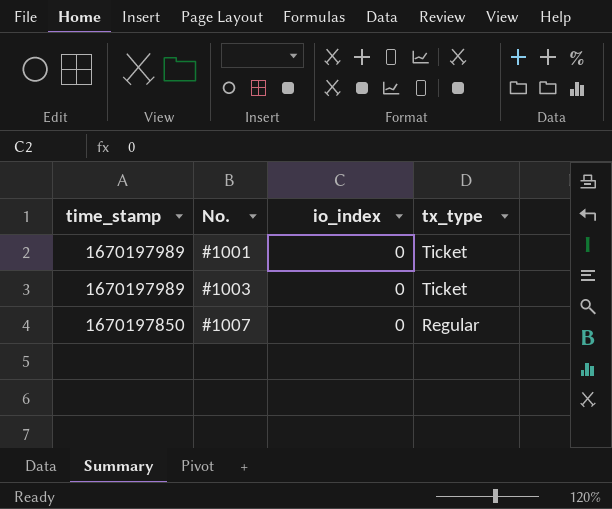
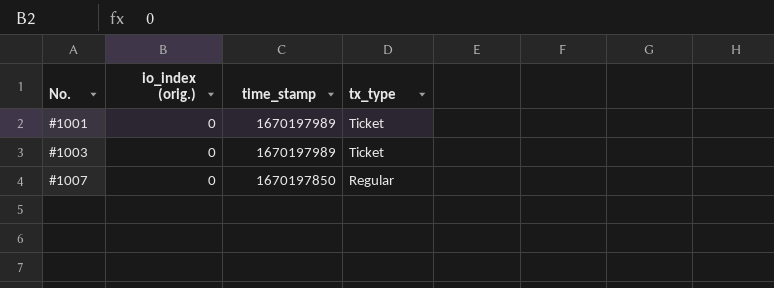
column name: io_index -> io_index (orig.)
column time_stamp | position: 1 -> 3

